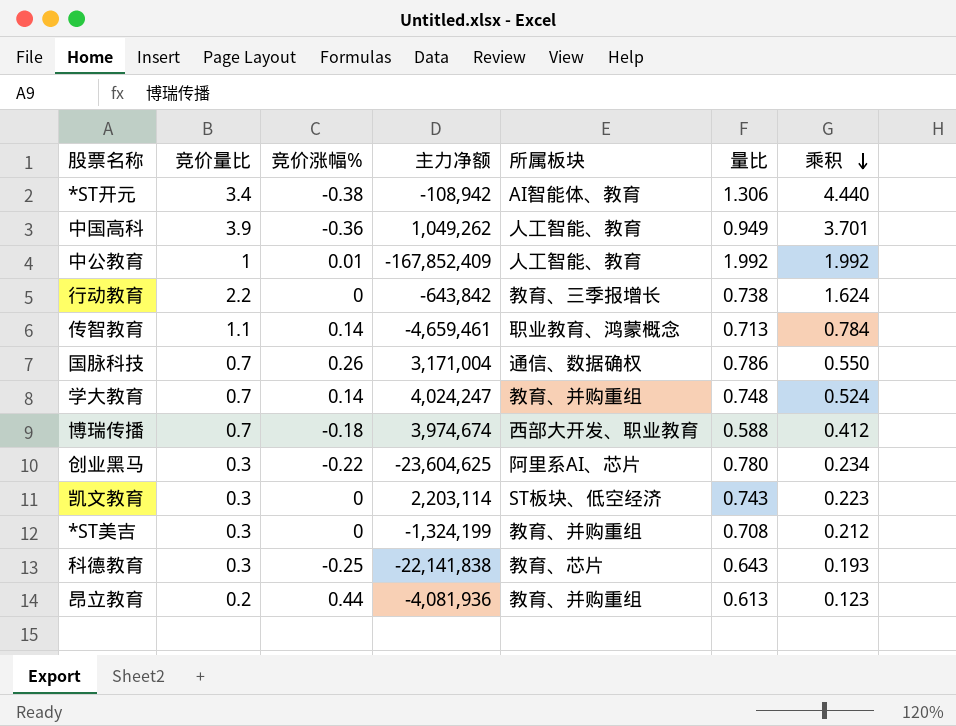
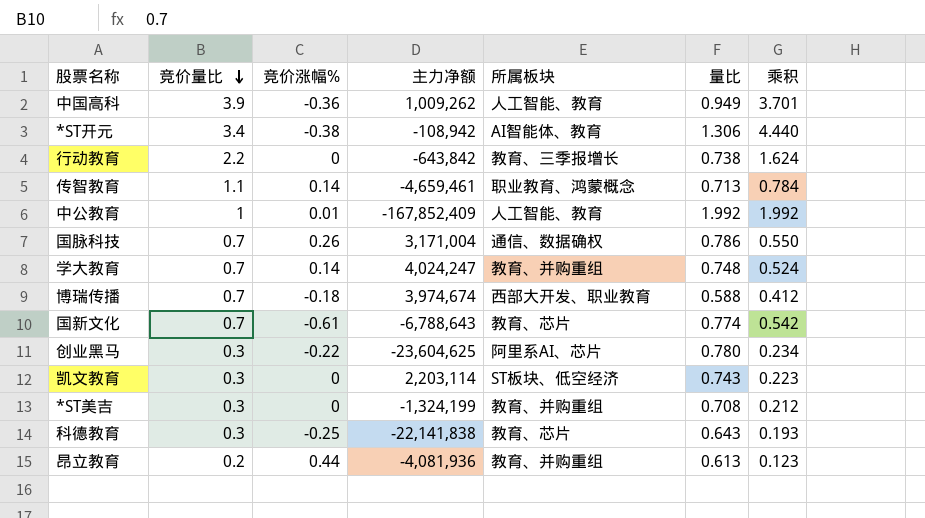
row order: 乘积 descending -> 竞价量比 descending
中国高科 | 主力净额: 1,049,262 -> 1,009,262
row 国新文化: none -> 0.7 | -0.61 | -6,788,643 | 教育、芯片 | 0.774 | 0.542

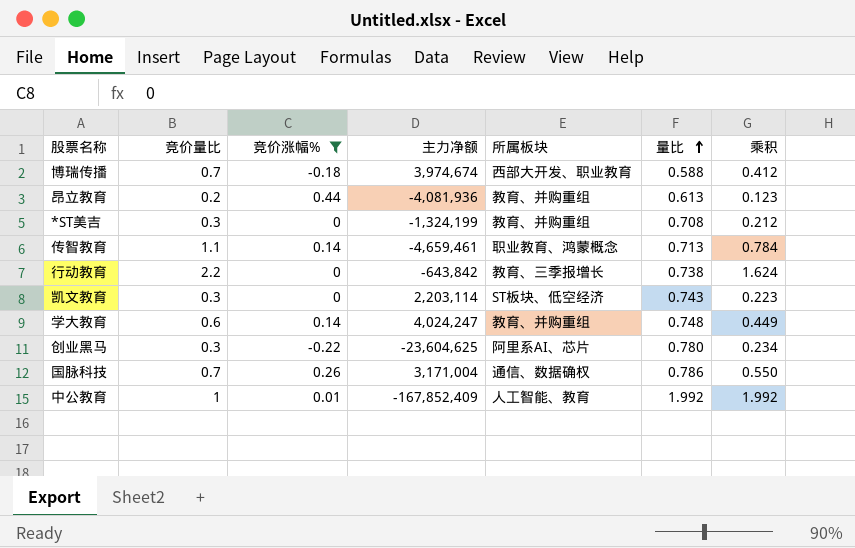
filter: none -> 竞价涨幅% >= -0.22
row order: 竞价量比 descending -> 量比 ascending
学大教育 | 竞价量比: 0.7 -> 0.6
学大教育 | 乘积: 0.524 -> 0.449

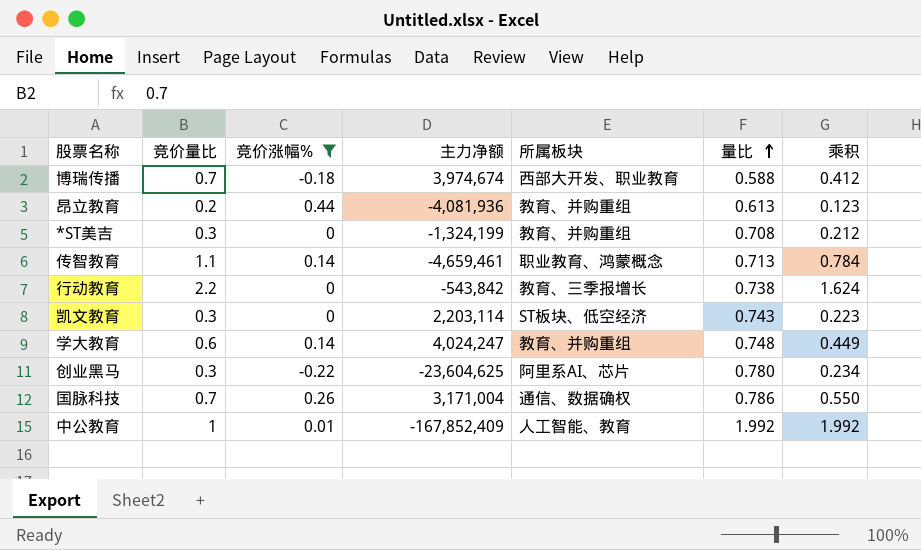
行动教育 | 主力净额: -643,842 -> -543,842

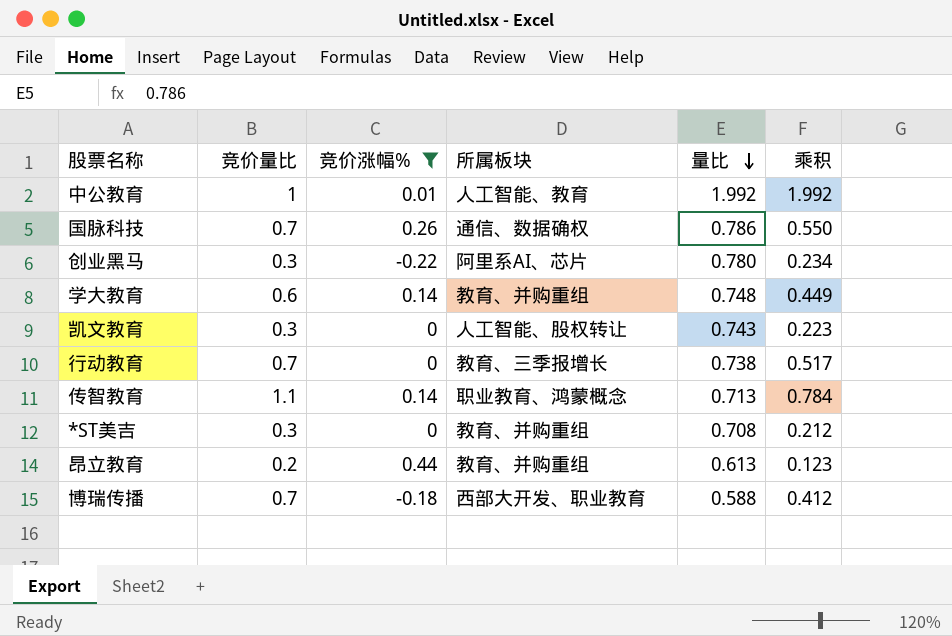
row order: 量比 ascending -> 量比 descending
column 主力净额 | position: 4 -> none
凯文教育 | 所属板块: ST板块、低空经济 -> 人工智能、股权转让
行动教育 | 竞价量比: 2.2 -> 0.7
行动教育 | 乘积: 1.624 -> 0.517

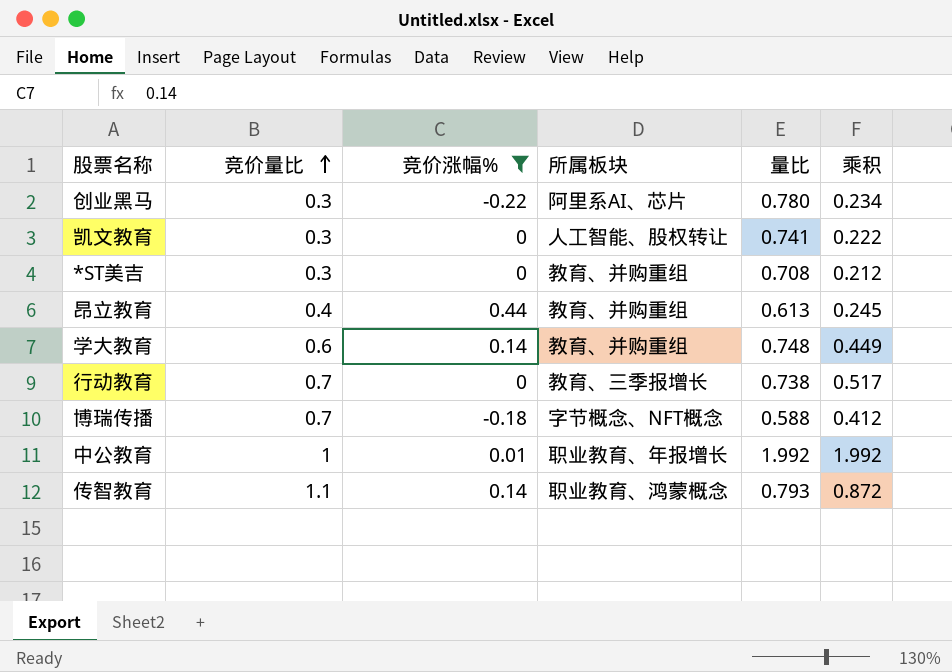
row order: 量比 descending -> 竞价量比 ascending
row 国脉科技: 0.7 | 0.26 | 通信、数据确权 | 0.786 | 0.550 -> none
凯文教育 | 量比: 0.743 -> 0.741
凯文教育 | 乘积: 0.223 -> 0.222
昂立教育 | 竞价量比: 0.2 -> 0.4
昂立教育 | 乘积: 0.123 -> 0.245
博瑞传播 | 所属板块: 西部大开发、职业教育 -> 字节概念、NFT概念
中公教育 | 所属板块: 人工智能、教育 -> 职业教育、年报增长
传智教育 | 量比: 0.713 -> 0.793
传智教育 | 乘积: 0.784 -> 0.872

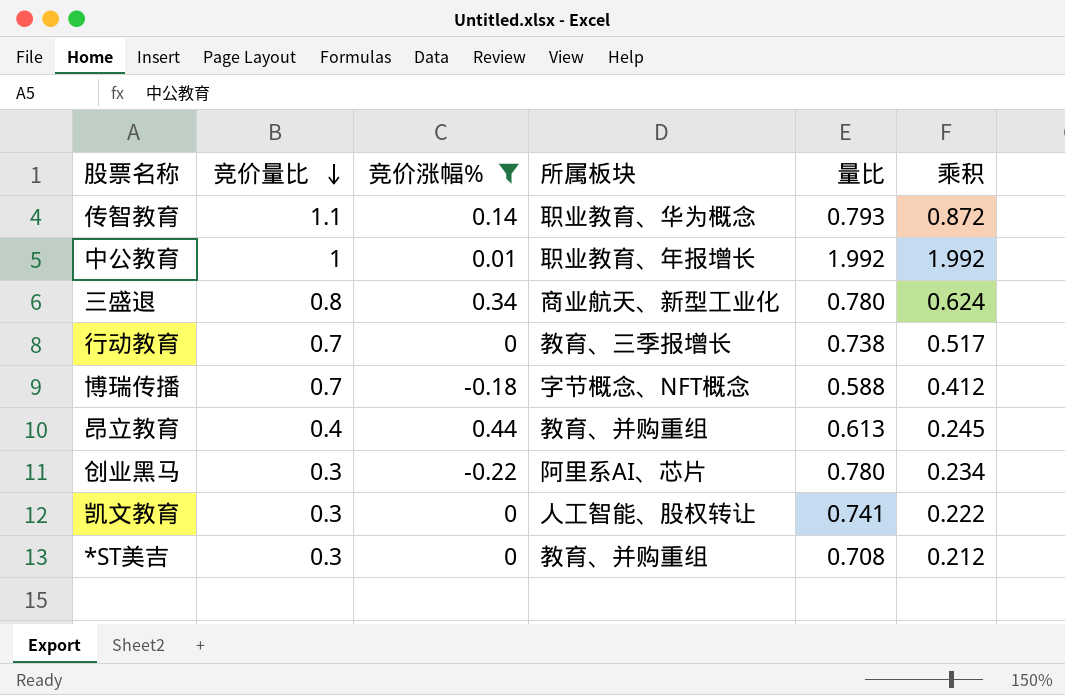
row order: 竞价量比 ascending -> 竞价量比 descending
row 学大教育: 0.6 | 0.14 | 教育、并购重组 | 0.748 | 0.449 -> none
传智教育 | 所属板块: 职业教育、鸿蒙概念 -> 职业教育、华为概念
row 三盛退: none -> 0.8 | 0.34 | 商业航天、新型工业化 | 0.780 | 0.624

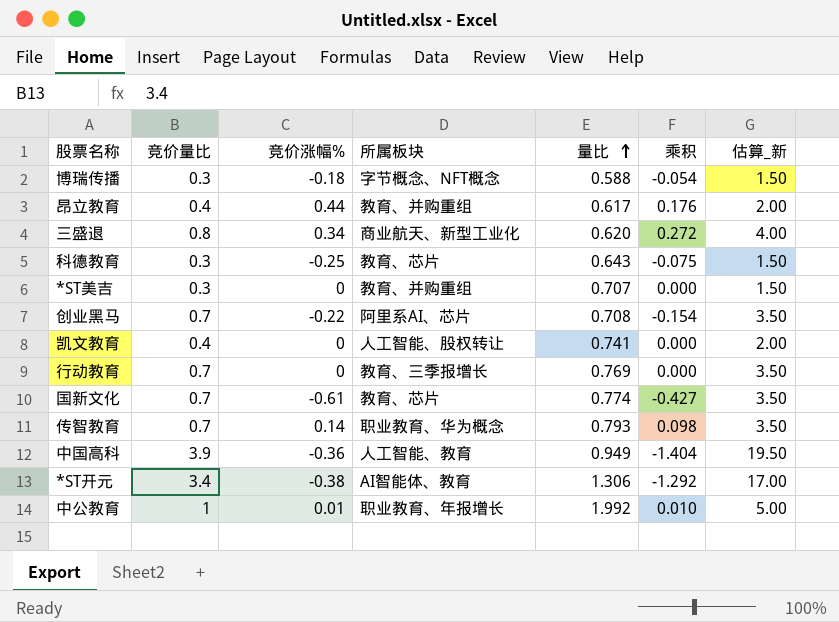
filter: 竞价涨幅% >= -0.22 -> none
row order: 竞价量比 descending -> 量比 ascending
column 乘积 | formula: [竞价量比] * [量比] -> [竞价量比] * [竞价涨幅%]
column 估算_新 | formula: none -> [竞价量比] * 5
博瑞传播 | 竞价量比: 0.7 -> 0.3
昂立教育 | 量比: 0.613 -> 0.617
三盛退 | 量比: 0.780 -> 0.620
*ST美吉 | 量比: 0.708 -> 0.707
创业黑马 | 竞价量比: 0.3 -> 0.7
创业黑马 | 量比: 0.780 -> 0.708
凯文教育 | 竞价量比: 0.3 -> 0.4
行动教育 | 量比: 0.738 -> 0.769
传智教育 | 竞价量比: 1.1 -> 0.7

